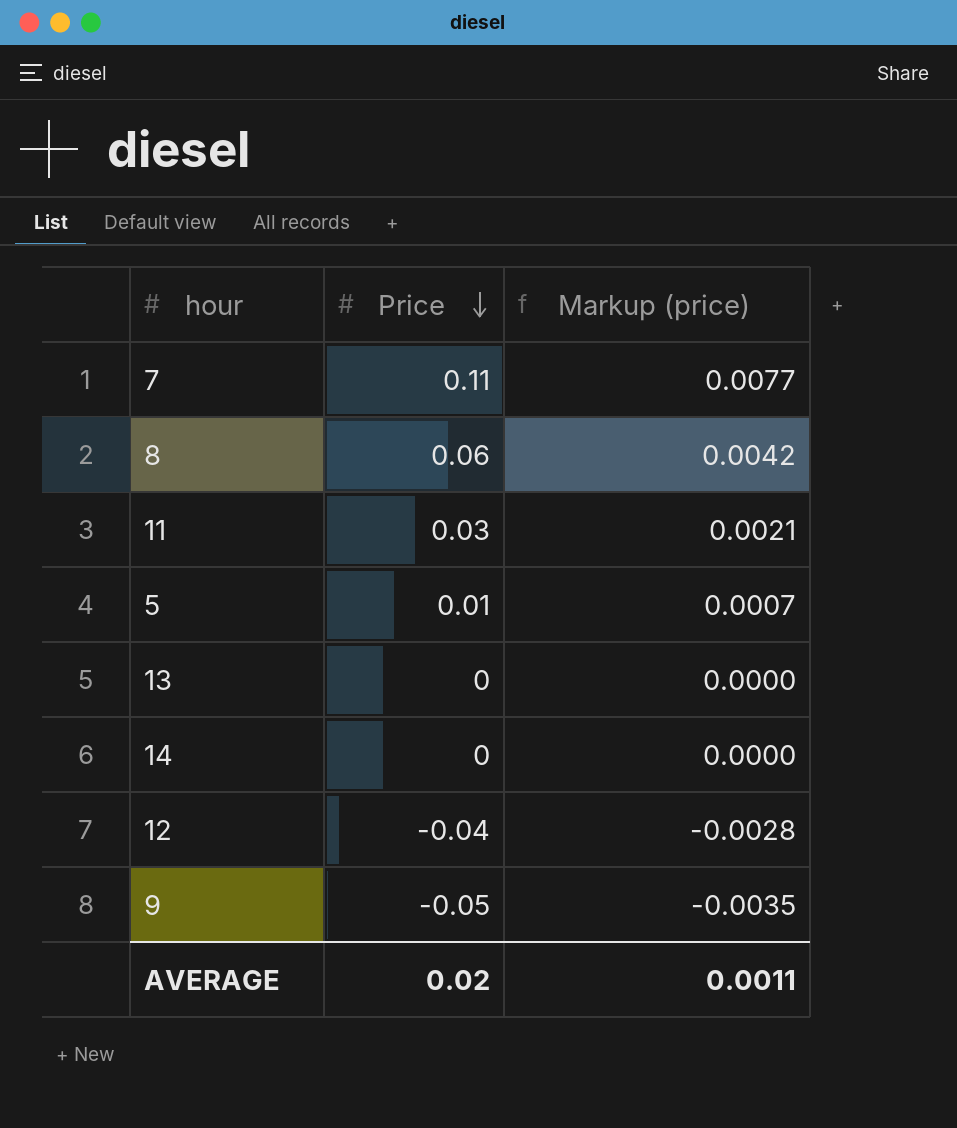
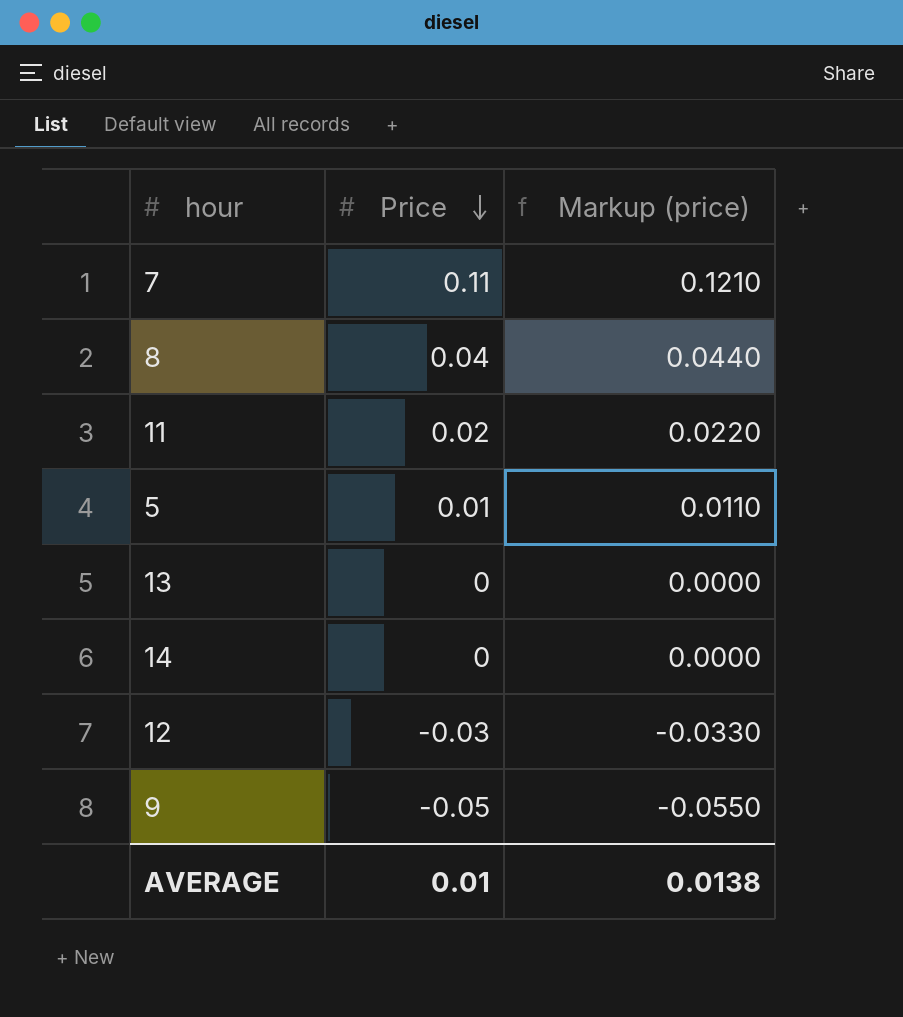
column Markup (price) | formula: [Price] * 0.07 -> [Price] * 1.1
8 | Price: 0.06 -> 0.04
11 | Price: 0.03 -> 0.02
12 | Price: -0.04 -> -0.03
AVERAGE | Price: 0.02 -> 0.01
AVERAGE | Markup (price): 0.0011 -> 0.0138

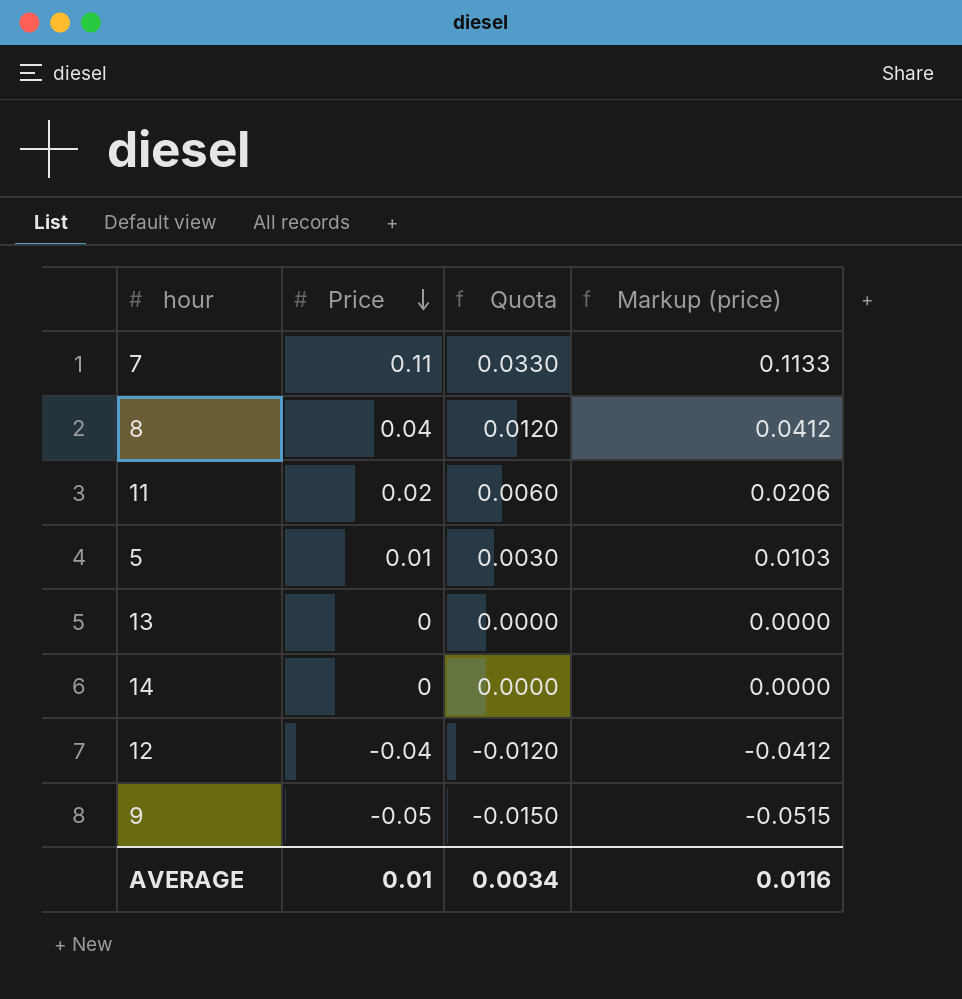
column Quota | formula: none -> [Price] * 0.3
column Markup (price) | formula: [Price] * 1.1 -> [Price] * 1.03
12 | Price: -0.03 -> -0.04
AVERAGE | Markup (price): 0.0138 -> 0.0116

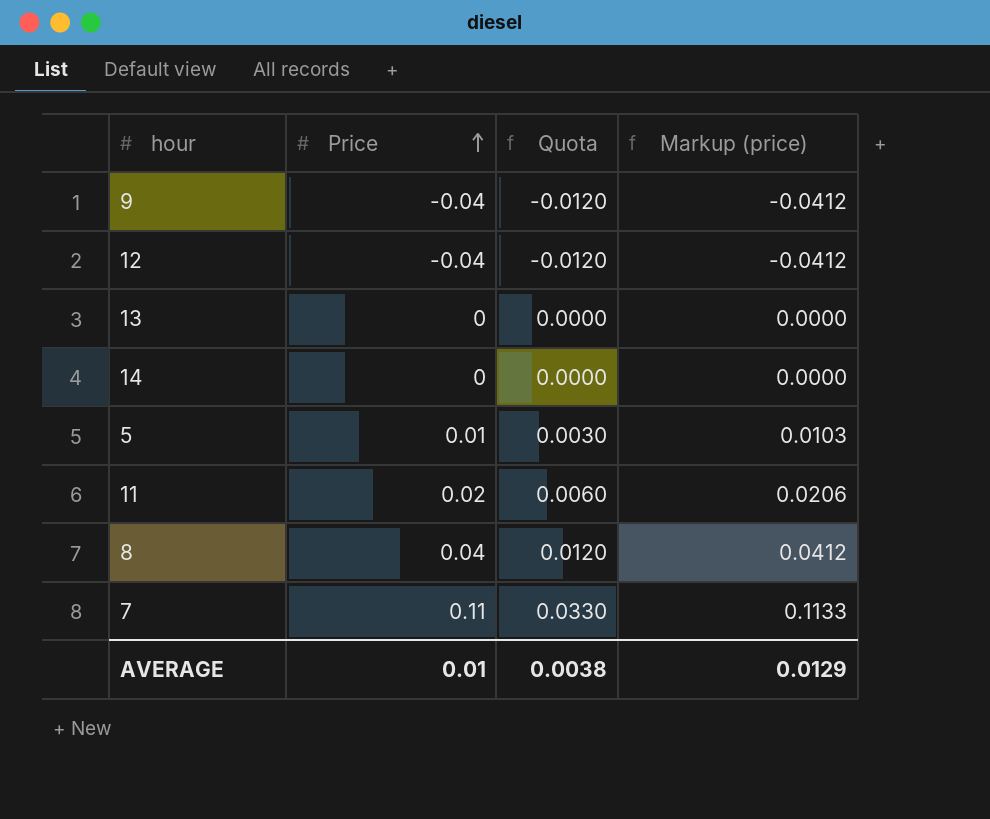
row order: Price descending -> Price ascending
9 | Price: -0.05 -> -0.04
9 | Quota: -0.0150 -> -0.0120
9 | Markup (price): -0.0515 -> -0.0412
AVERAGE | Quota: 0.0034 -> 0.0038
AVERAGE | Markup (price): 0.0116 -> 0.0129

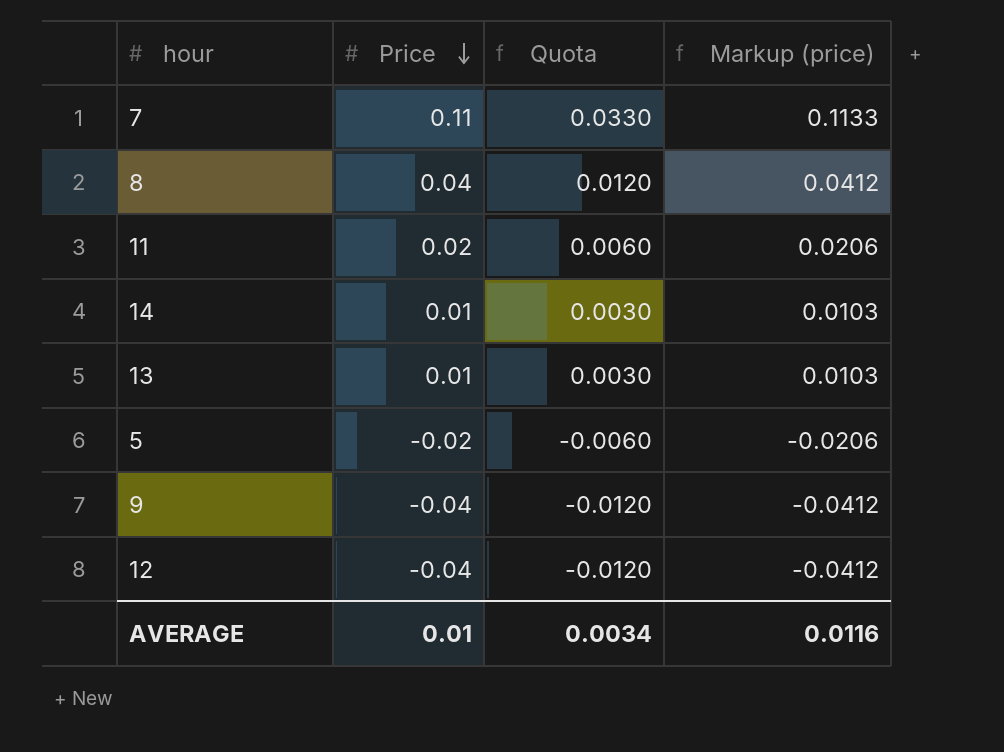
row order: Price ascending -> Price descending
14 | Price: 0 -> 0.01
14 | Quota: 0.0000 -> 0.0030
14 | Markup (price): 0.0000 -> 0.0103
13 | Price: 0 -> 0.01
13 | Quota: 0.0000 -> 0.0030
13 | Markup (price): 0.0000 -> 0.0103
5 | Price: 0.01 -> -0.02
5 | Quota: 0.0030 -> -0.0060
5 | Markup (price): 0.0103 -> -0.0206
AVERAGE | Quota: 0.0038 -> 0.0034
AVERAGE | Markup (price): 0.0129 -> 0.0116

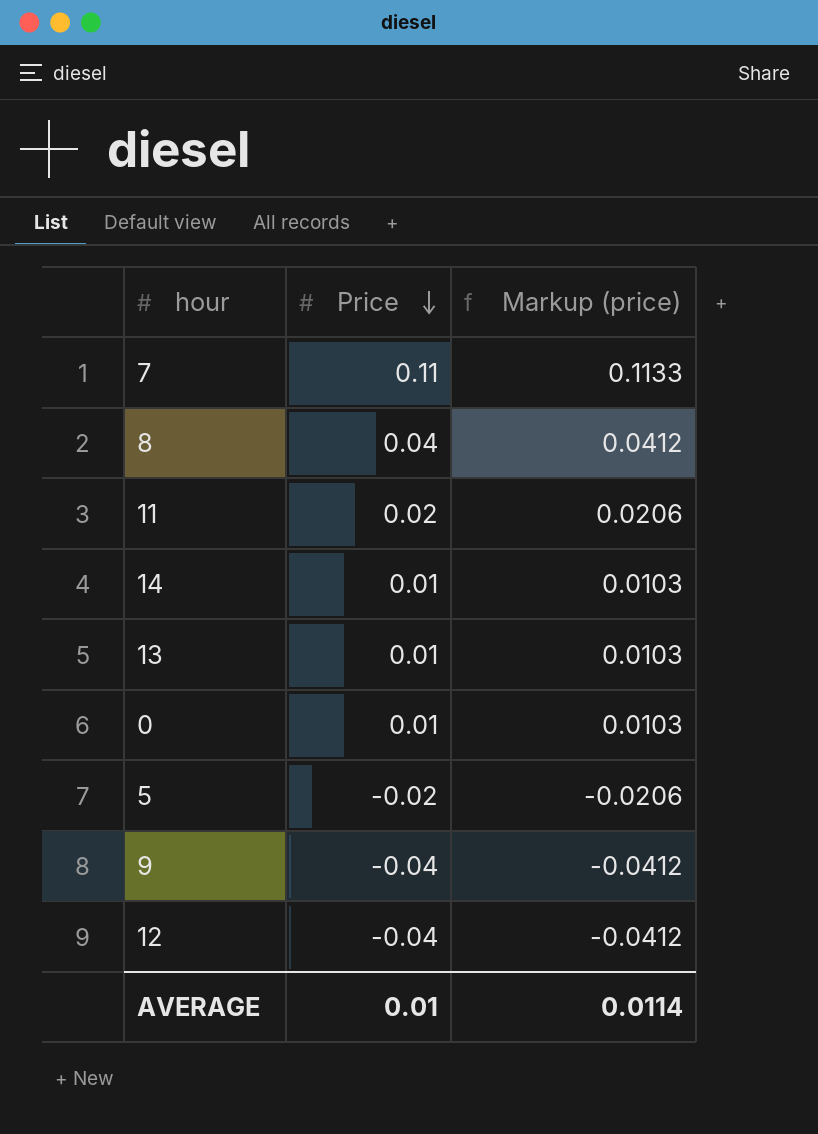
column Quota | formula: [Price] * 0.3 -> none
row 0: none -> 0.01 | 0.0103
AVERAGE | Markup (price): 0.0116 -> 0.0114

